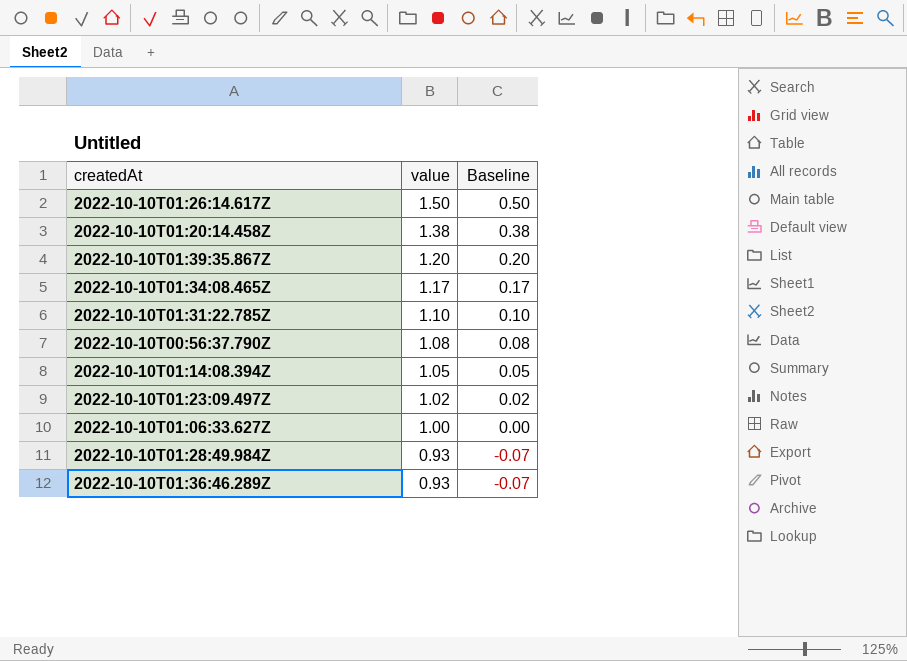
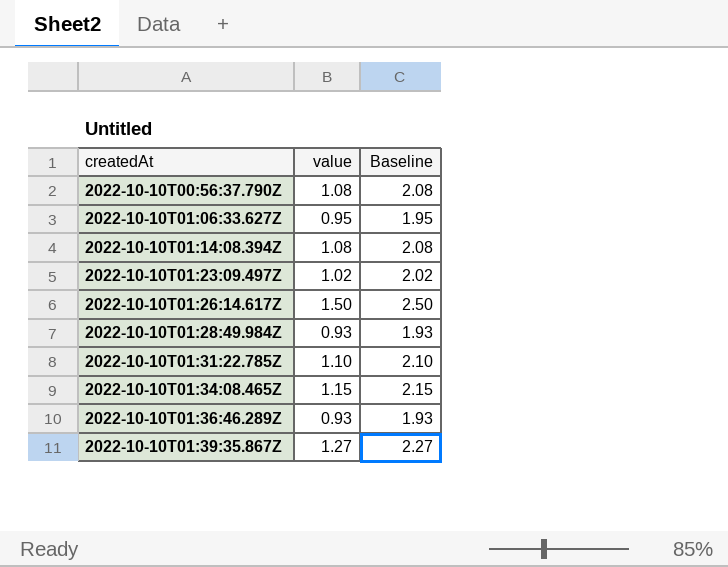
row order: value descending -> createdAt ascending
column Baseline | formula: [value] - 1 -> [value] + 1
row 2022-10-10T01:20:14.458Z: 1.38 | 0.38 -> none
2022-10-10T01:06:33.627Z | value: 1.00 -> 0.95
2022-10-10T01:14:08.394Z | value: 1.05 -> 1.08
2022-10-10T01:34:08.465Z | value: 1.17 -> 1.15
2022-10-10T01:39:35.867Z | value: 1.20 -> 1.27

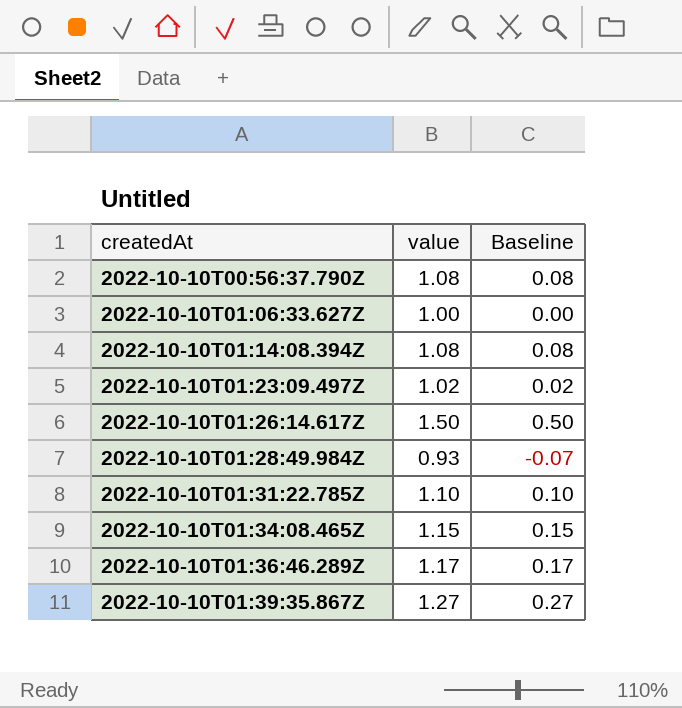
column Baseline | formula: [value] + 1 -> [value] - 1
2022-10-10T01:06:33.627Z | value: 0.95 -> 1.00
2022-10-10T01:36:46.289Z | value: 0.93 -> 1.17

